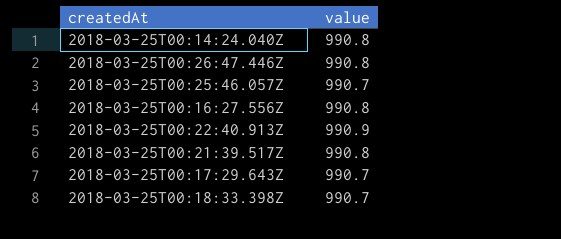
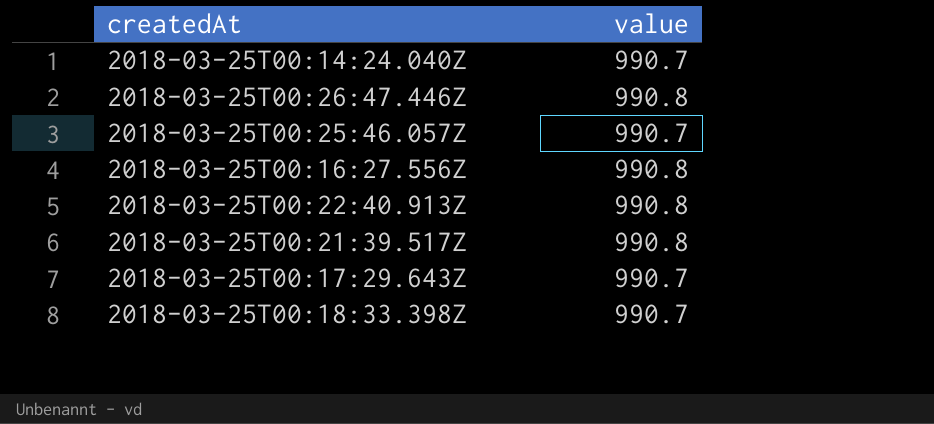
2018-03-25T00:14:24.040Z | value: 990.8 -> 990.7
2018-03-25T00:22:40.913Z | value: 990.9 -> 990.8

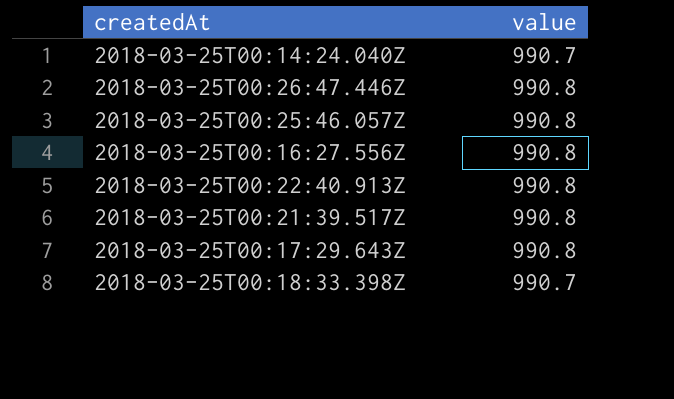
2018-03-25T00:25:46.057Z | value: 990.7 -> 990.8
2018-03-25T00:17:29.643Z | value: 990.7 -> 990.8

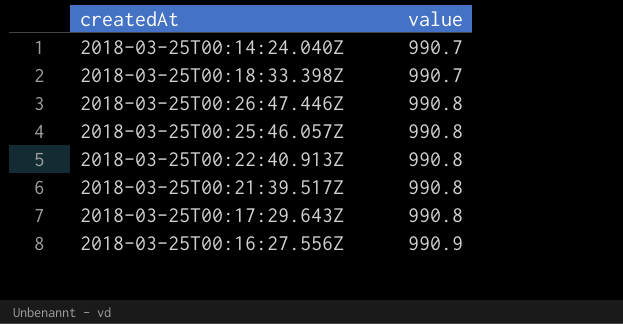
row order: none -> value ascending
2018-03-25T00:16:27.556Z | value: 990.8 -> 990.9

